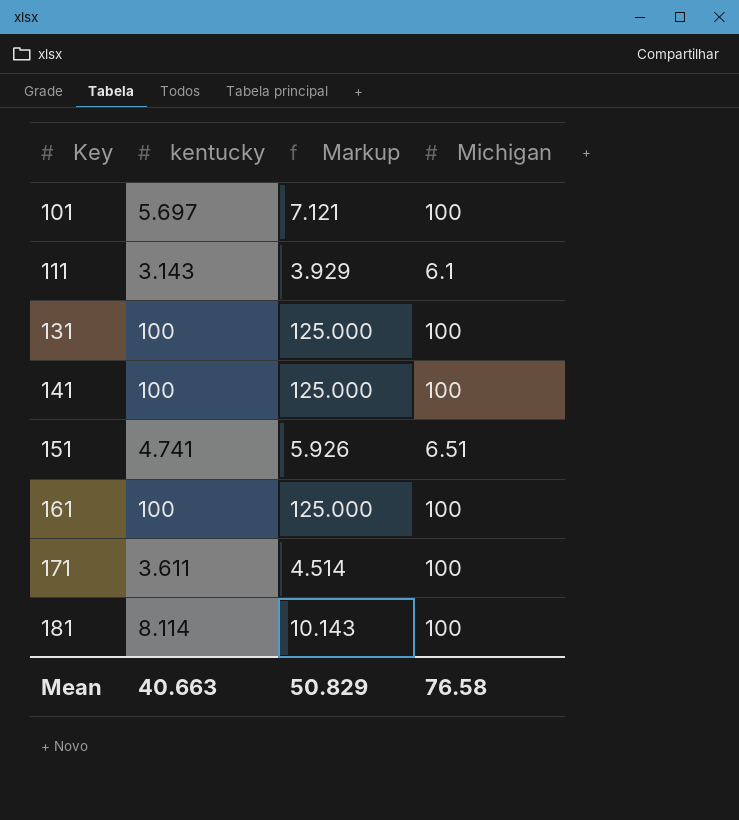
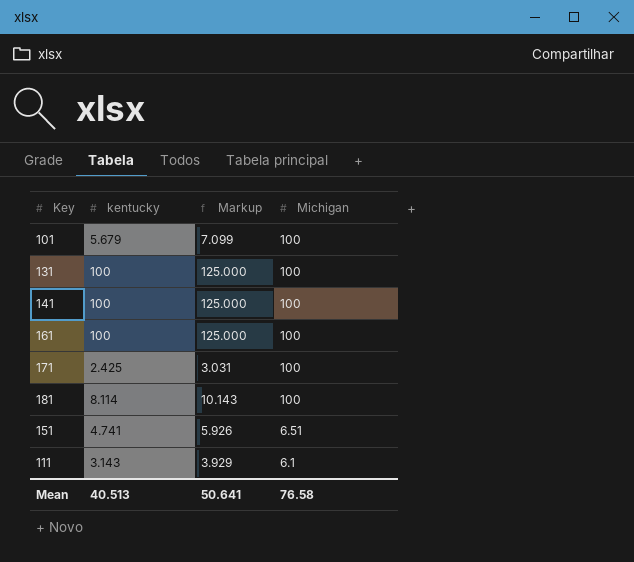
row order: Key ascending -> Michigan descending
101 | kentucky: 5.697 -> 5.679
101 | Markup: 7.121 -> 7.099
171 | kentucky: 3.611 -> 2.425
171 | Markup: 4.514 -> 3.031
Mean | kentucky: 40.663 -> 40.513
Mean | Markup: 50.829 -> 50.641

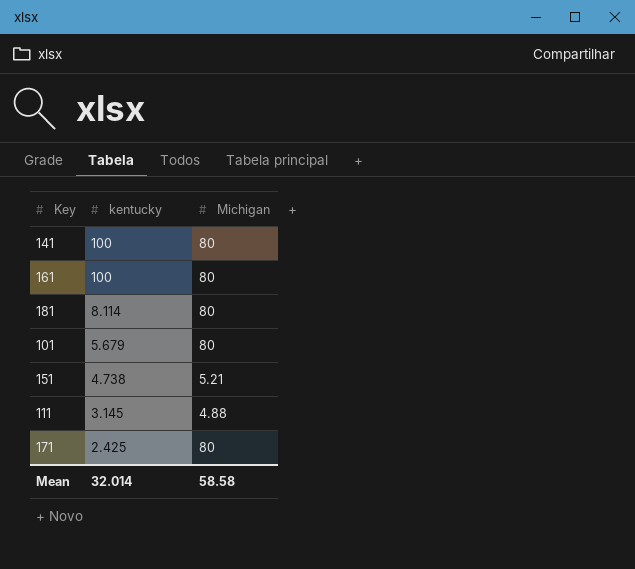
row order: Michigan descending -> kentucky descending
column Markup | formula: [kentucky] * 1.25 -> none
row 131: 100 | 125.000 | 100 -> none
141 | Michigan: 100 -> 80
161 | Michigan: 100 -> 80
181 | Michigan: 100 -> 80
101 | Michigan: 100 -> 80
151 | kentucky: 4.741 -> 4.738
151 | Michigan: 6.51 -> 5.21
111 | kentucky: 3.143 -> 3.145
111 | Michigan: 6.1 -> 4.88
171 | Michigan: 100 -> 80
Mean | kentucky: 40.513 -> 32.014
Mean | Michigan: 76.58 -> 58.58

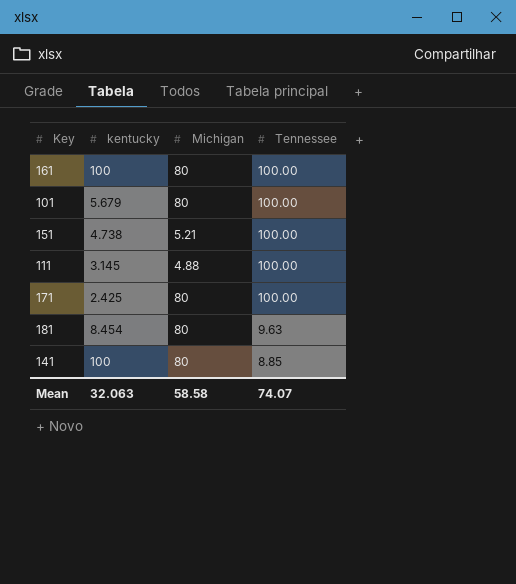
row order: kentucky descending -> Tennessee descending
column Tennessee | position: none -> 4
181 | kentucky: 8.114 -> 8.454
Mean | kentucky: 32.014 -> 32.063

